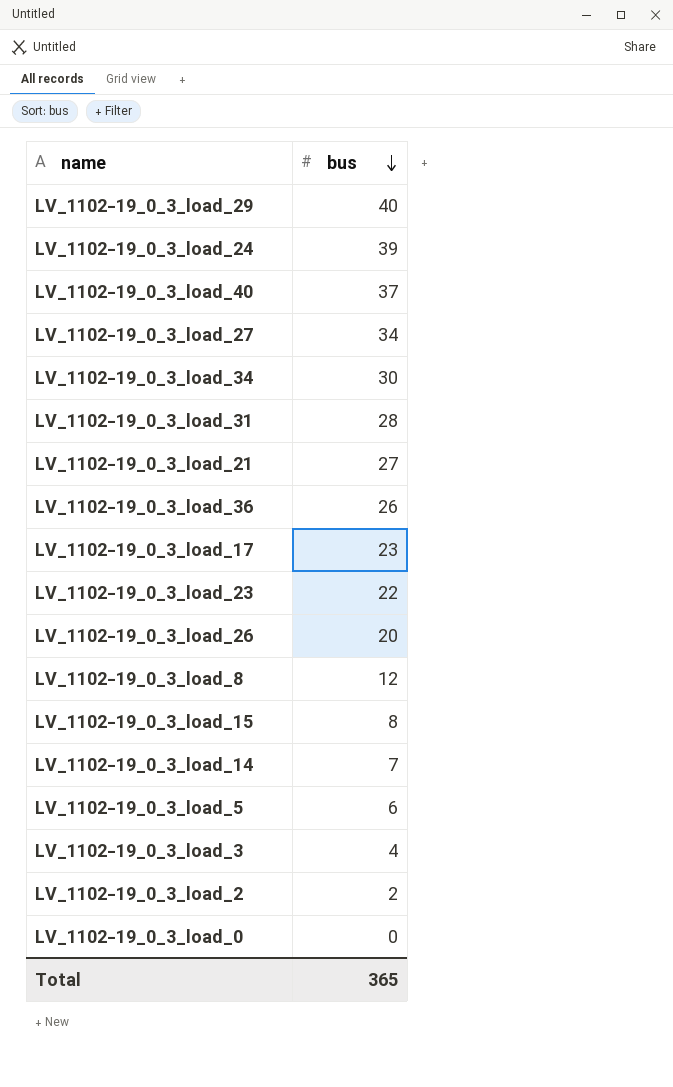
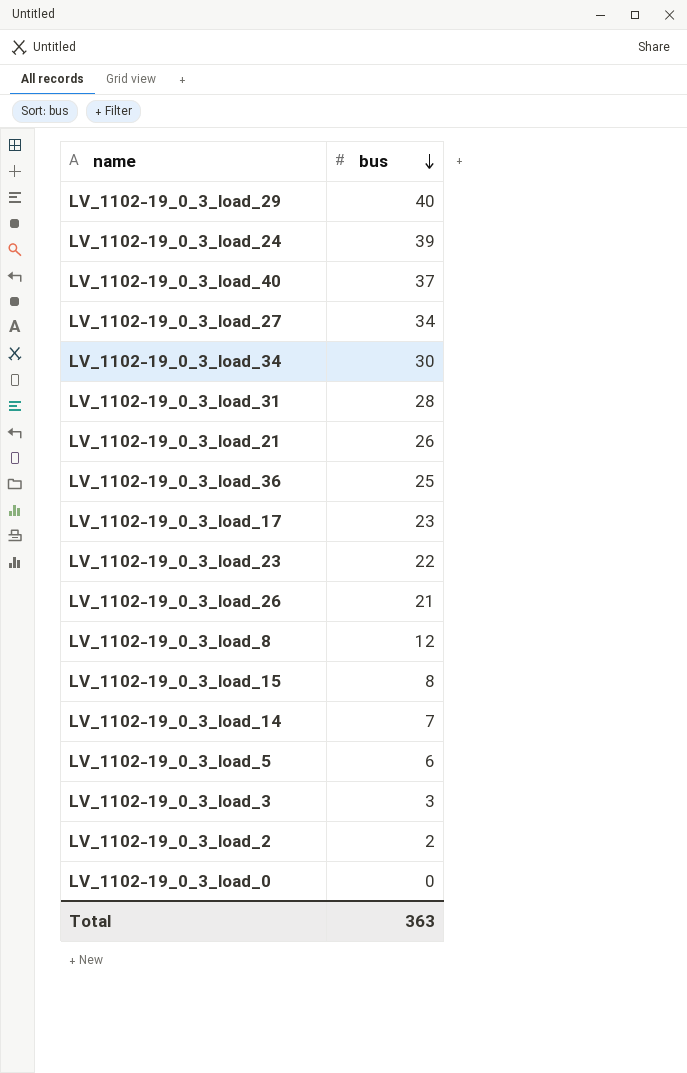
LV_1102-19_0_3_load_21 | bus: 27 -> 26
LV_1102-19_0_3_load_36 | bus: 26 -> 25
LV_1102-19_0_3_load_26 | bus: 20 -> 21
LV_1102-19_0_3_load_3 | bus: 4 -> 3
Total | bus: 365 -> 363

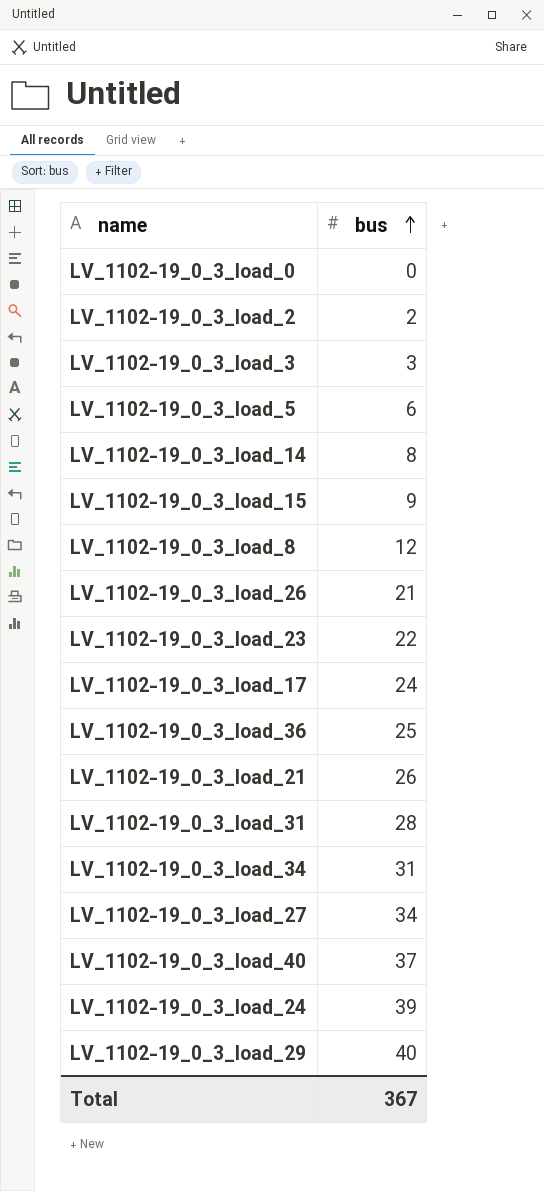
row order: bus descending -> bus ascending
LV_1102-19_0_3_load_14 | bus: 7 -> 8
LV_1102-19_0_3_load_15 | bus: 8 -> 9
LV_1102-19_0_3_load_17 | bus: 23 -> 24
LV_1102-19_0_3_load_34 | bus: 30 -> 31
Total | bus: 363 -> 367

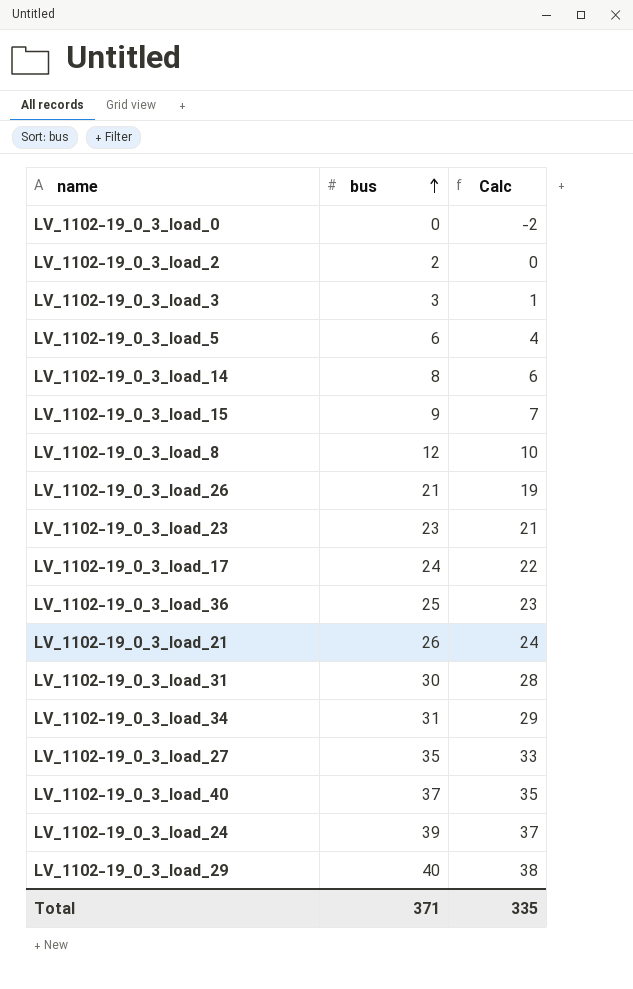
column Calc | formula: none -> [bus] - 2
LV_1102-19_0_3_load_23 | bus: 22 -> 23
LV_1102-19_0_3_load_31 | bus: 28 -> 30
LV_1102-19_0_3_load_27 | bus: 34 -> 35
Total | bus: 367 -> 371

